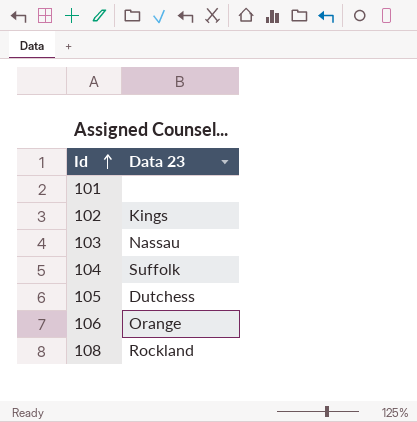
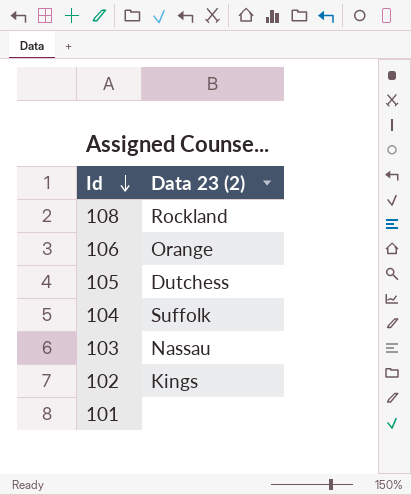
row order: Id ascending -> Id descending
column name: Data 23 -> Data 23 (2)

